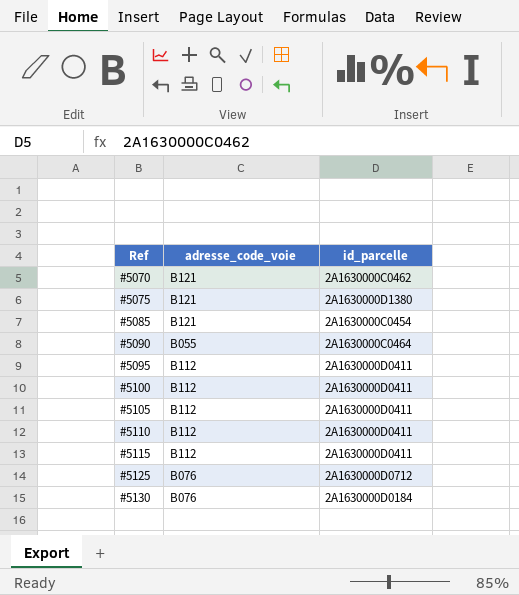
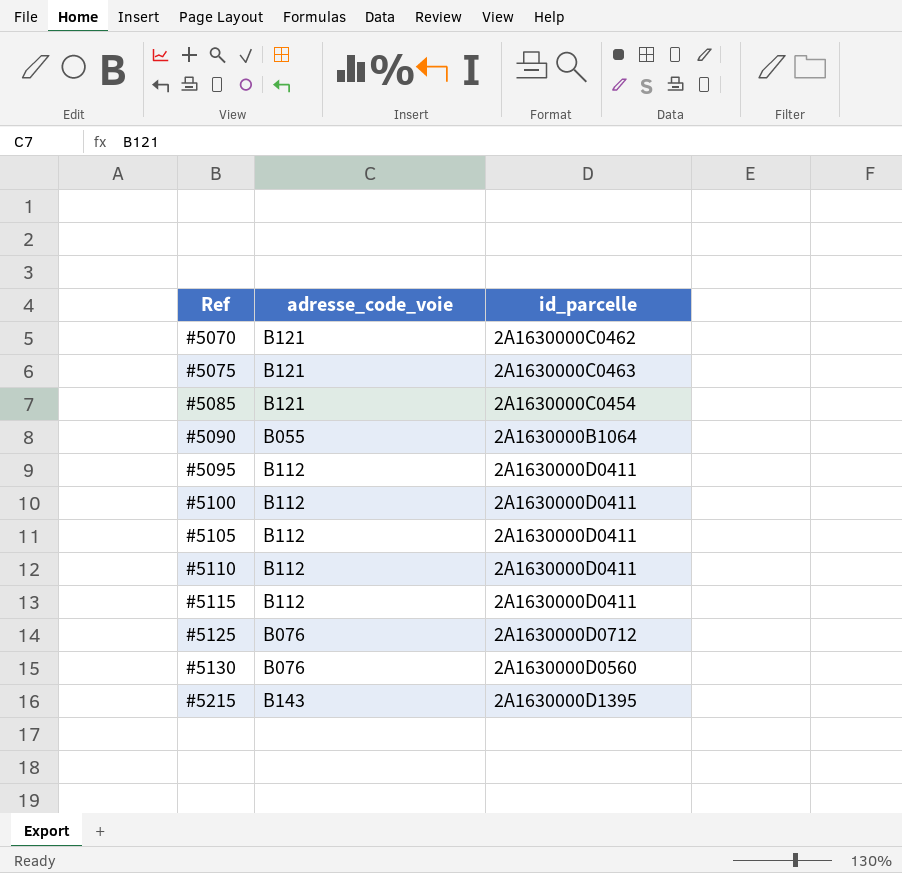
#5075 | id_parcelle: 2A1630000D1380 -> 2A1630000C0463
#5090 | id_parcelle: 2A1630000C0464 -> 2A1630000B1064
#5130 | id_parcelle: 2A1630000D0184 -> 2A1630000D0560
row #5215: none -> B143 | 2A1630000D1395

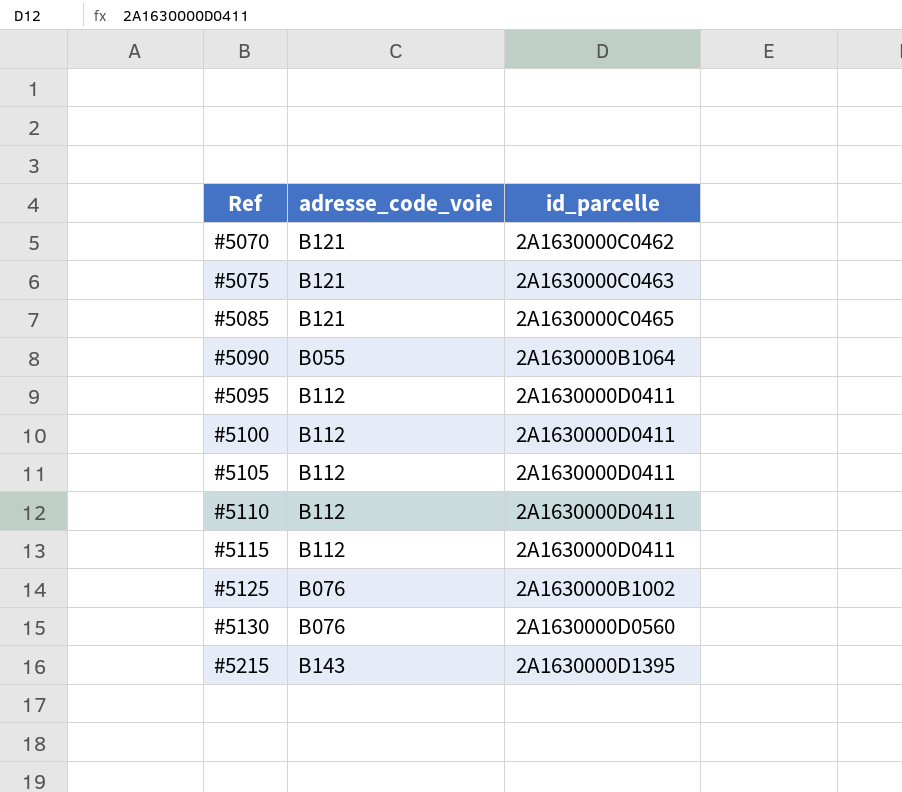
#5085 | id_parcelle: 2A1630000C0454 -> 2A1630000C0465
#5125 | id_parcelle: 2A1630000D0712 -> 2A1630000B1002

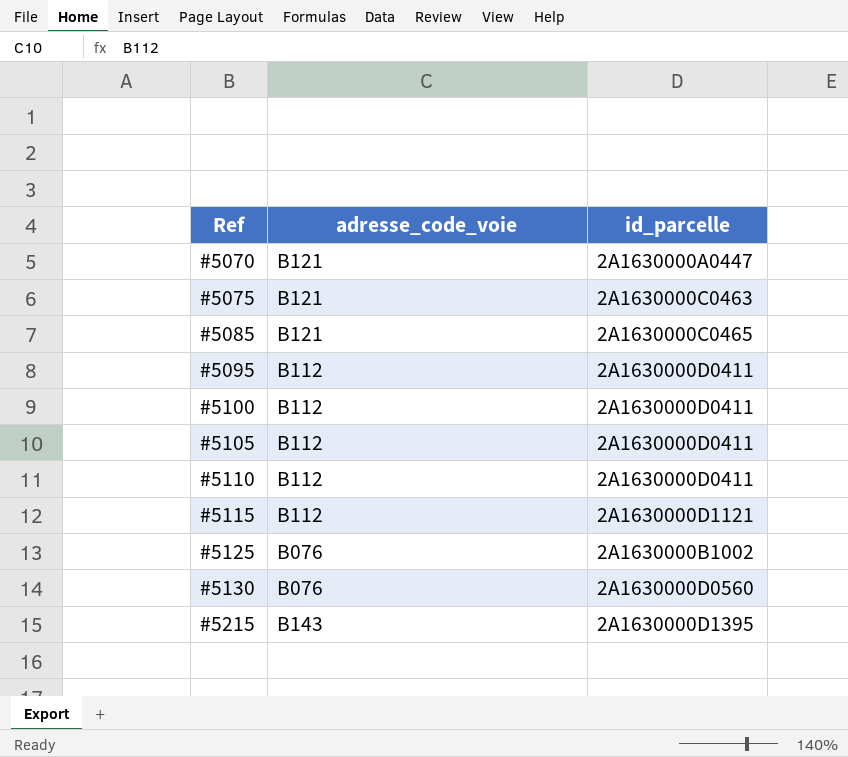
row #5090: B055 | 2A1630000B1064 -> none
#5070 | id_parcelle: 2A1630000C0462 -> 2A1630000A0447
#5115 | id_parcelle: 2A1630000D0411 -> 2A1630000D1121

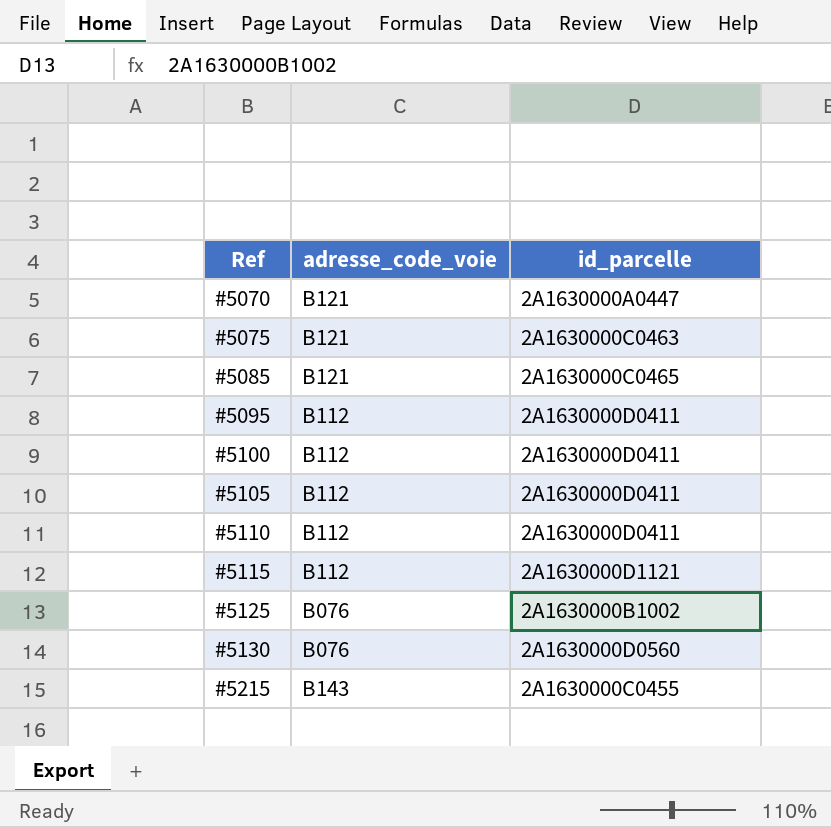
#5215 | id_parcelle: 2A1630000D1395 -> 2A1630000C0455

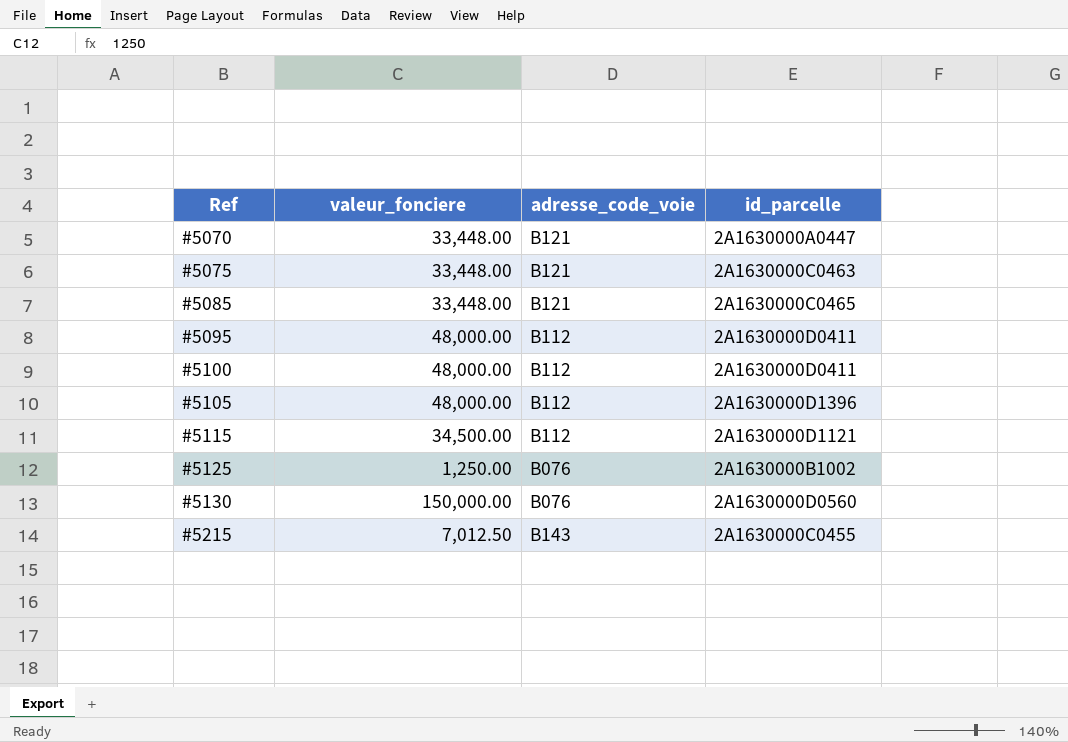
column valeur_fonciere | position: none -> 2
row #5110: B112 | 2A1630000D0411 -> none
#5105 | id_parcelle: 2A1630000D0411 -> 2A1630000D1396

